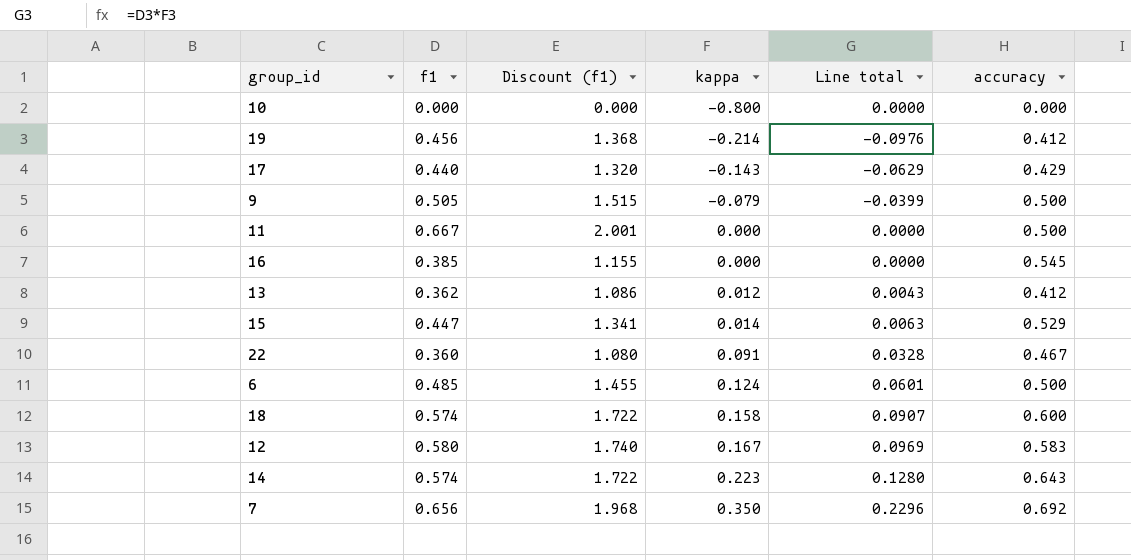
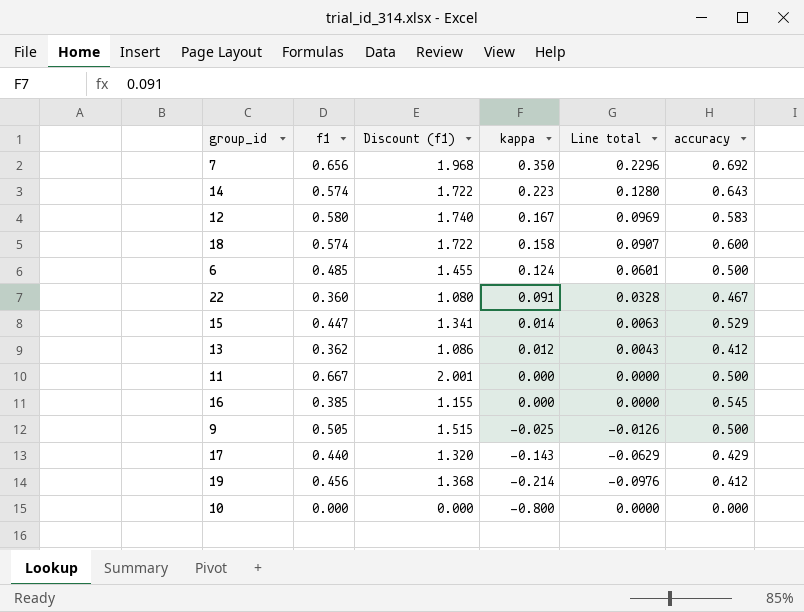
row order: kappa ascending -> kappa descending
9 | kappa: -0.079 -> -0.025
9 | Line total: -0.0399 -> -0.0126

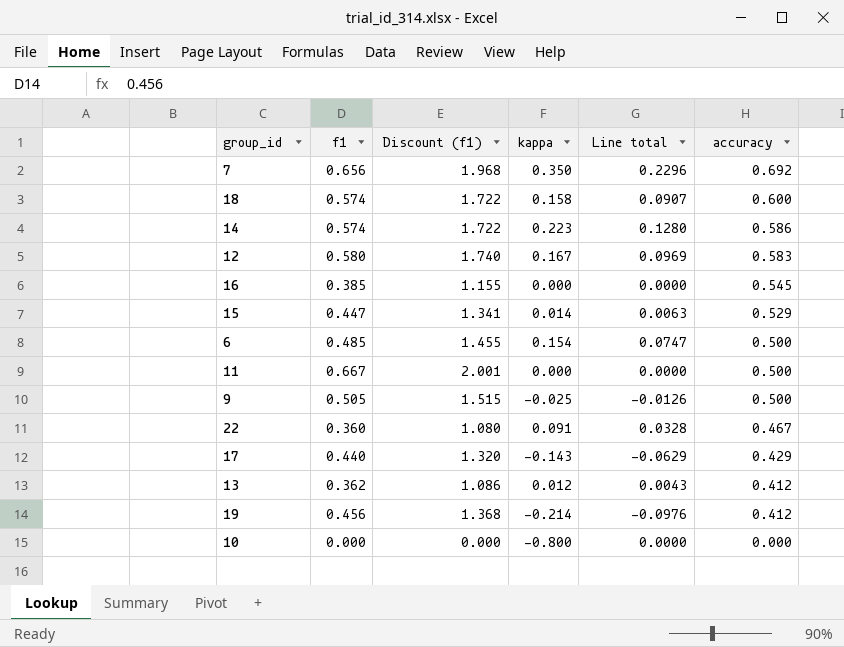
row order: kappa descending -> accuracy descending
14 | accuracy: 0.643 -> 0.586
6 | kappa: 0.124 -> 0.154
6 | Line total: 0.0601 -> 0.0747

